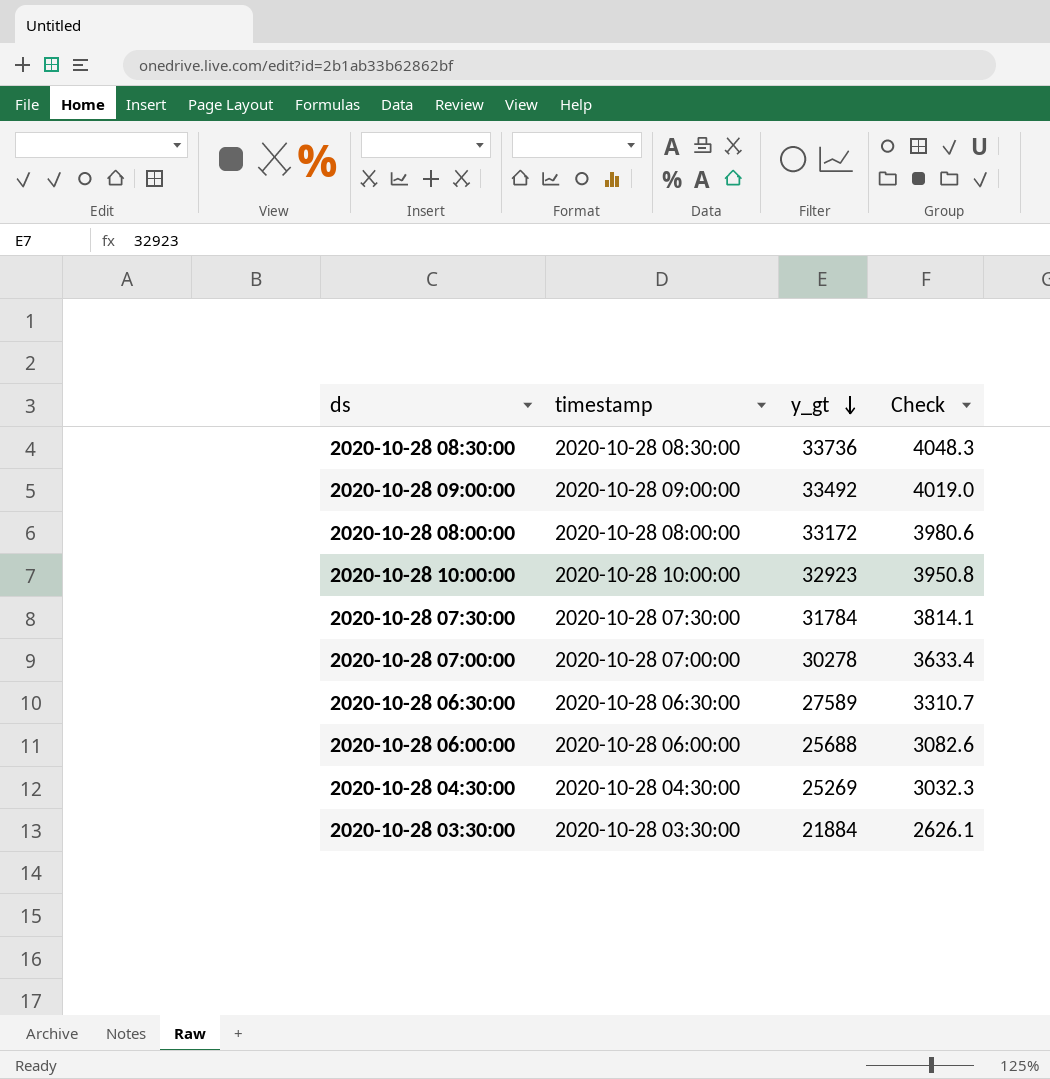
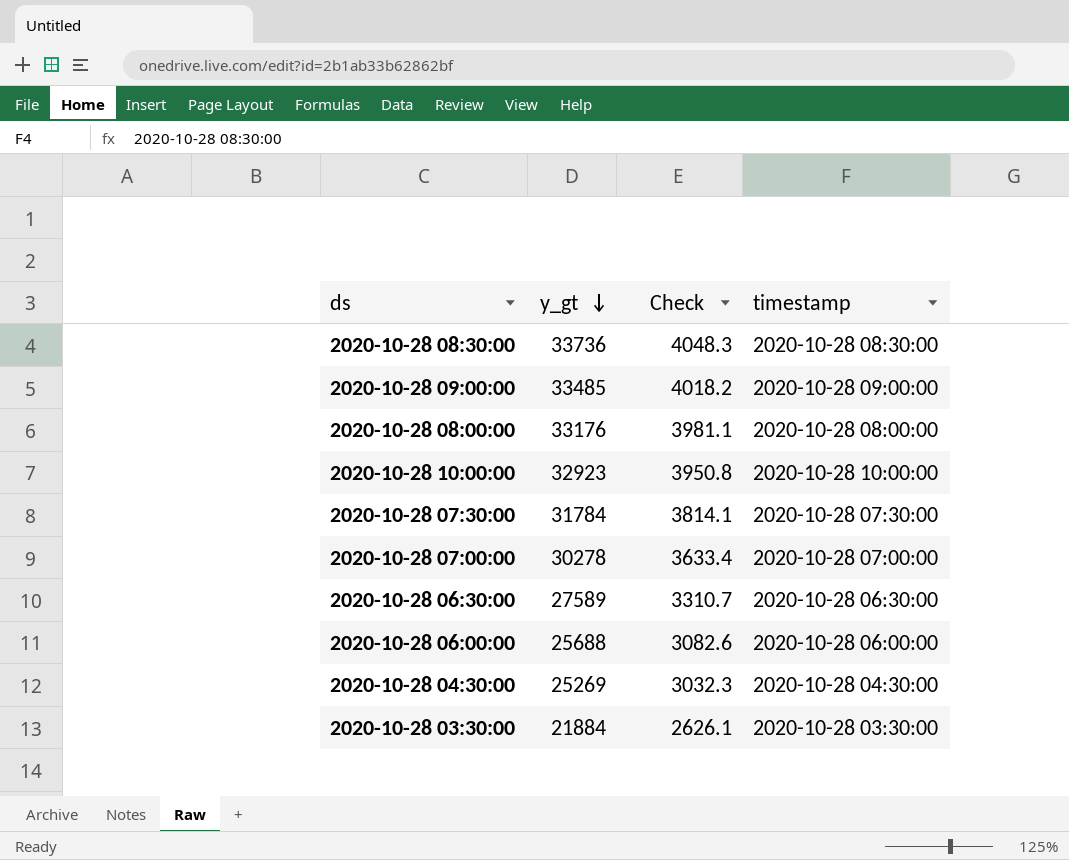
column timestamp | position: 2 -> 4
2020-10-28 09:00:00 | y_gt: 33492 -> 33485
2020-10-28 09:00:00 | Check: 4019.0 -> 4018.2
2020-10-28 08:00:00 | y_gt: 33172 -> 33176
2020-10-28 08:00:00 | Check: 3980.6 -> 3981.1

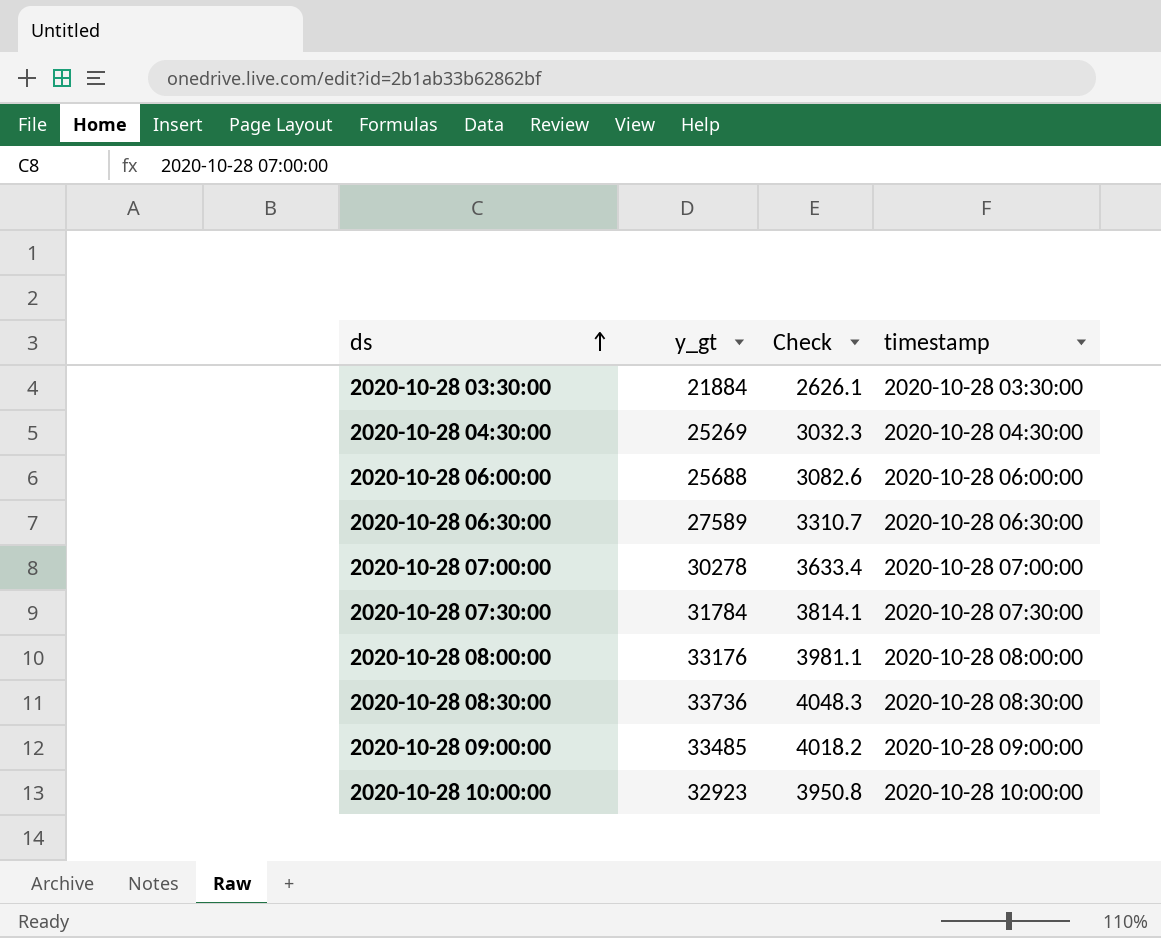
row order: y_gt descending -> ds ascending

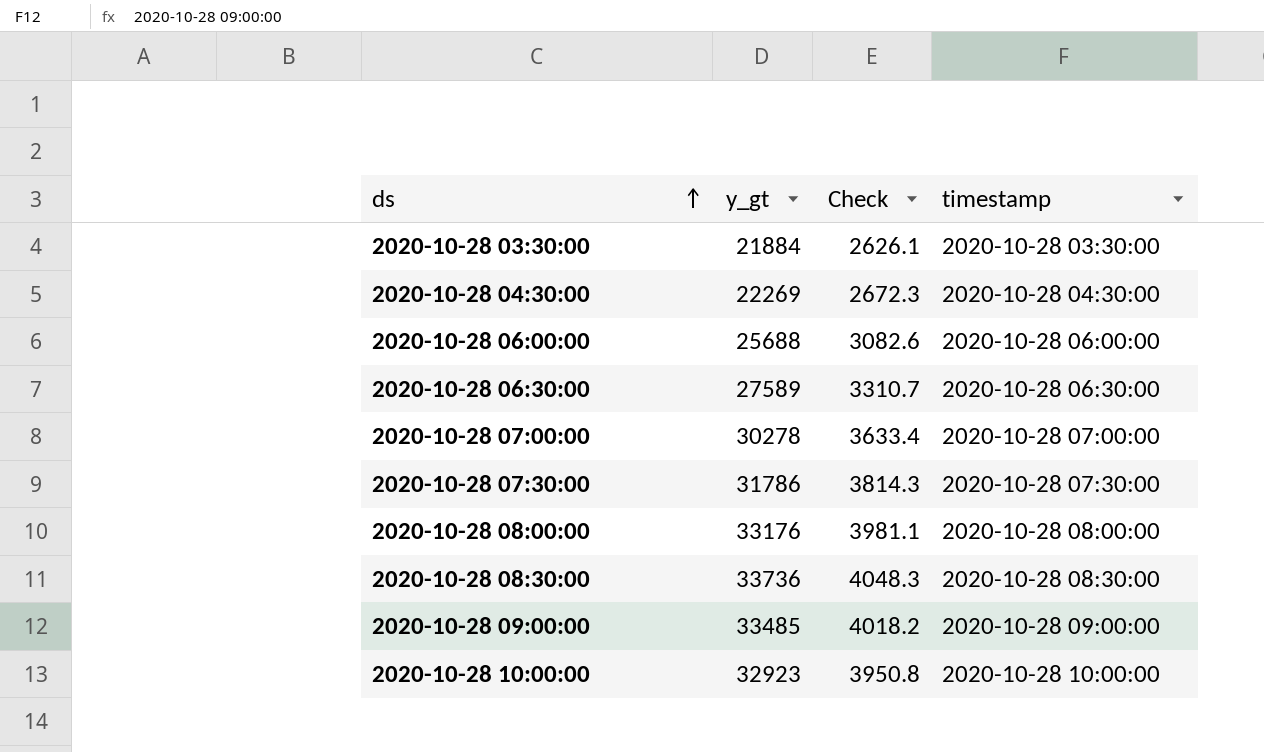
2020-10-28 04:30:00 | y_gt: 25269 -> 22269
2020-10-28 04:30:00 | Check: 3032.3 -> 2672.3
2020-10-28 07:30:00 | y_gt: 31784 -> 31786
2020-10-28 07:30:00 | Check: 3814.1 -> 3814.3

